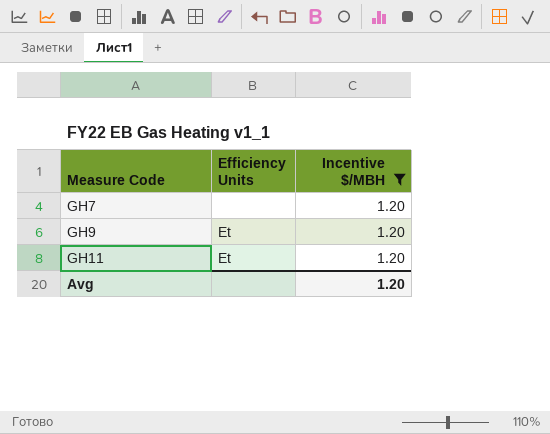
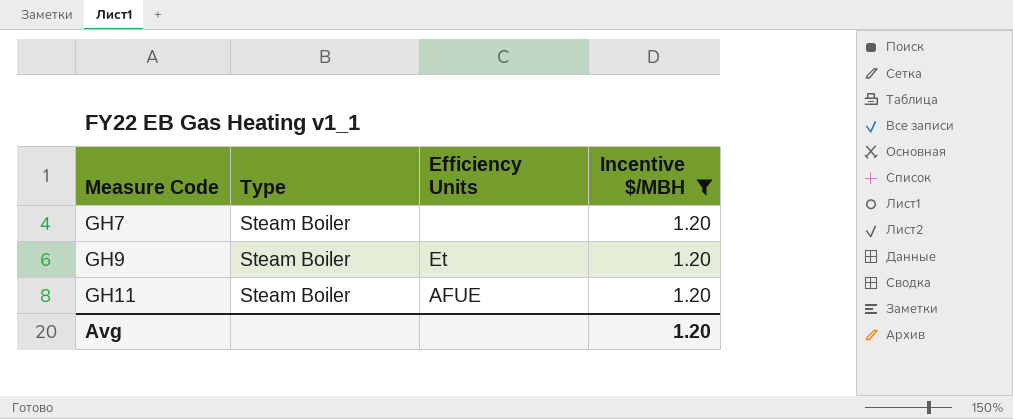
column Type | position: none -> 2
GH11 | Efficiency Units: Et -> AFUE

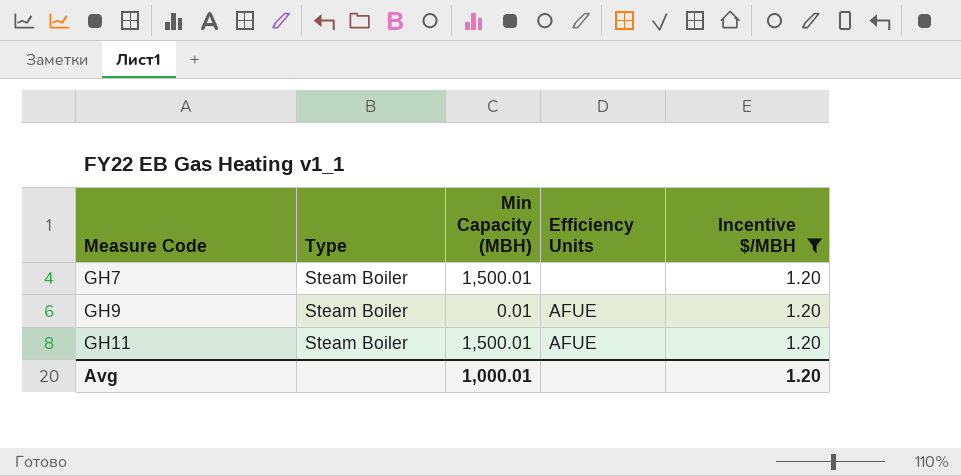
column Min Capacity (MBH) | position: none -> 3
GH9 | Efficiency Units: Et -> AFUE

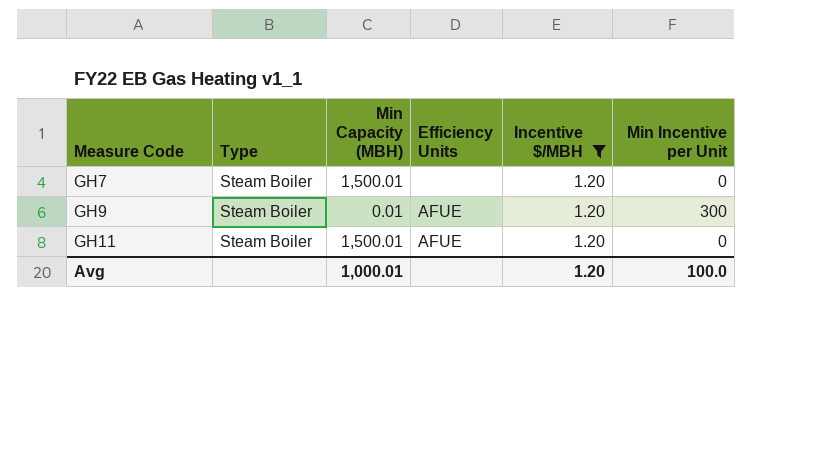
column Min Incentive per Unit | position: none -> 6

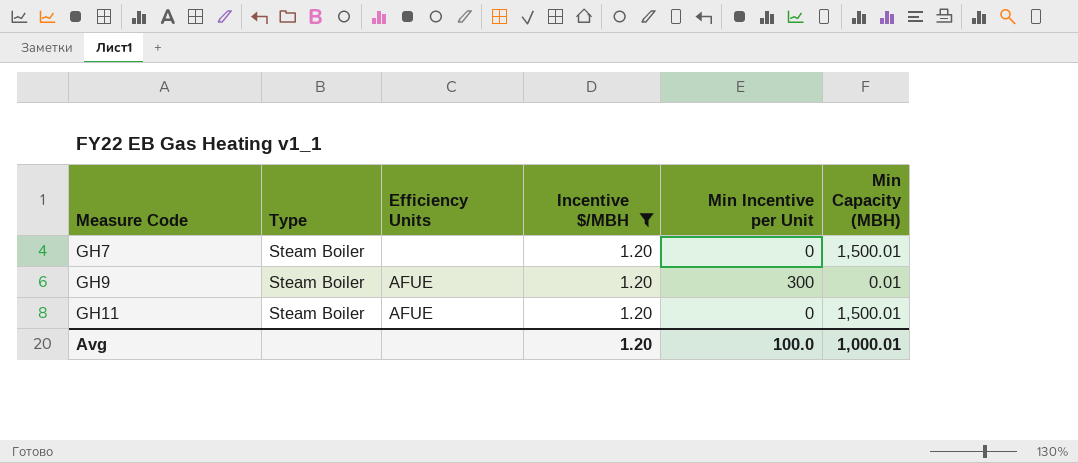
column Min Capacity (MBH) | position: 3 -> 6

